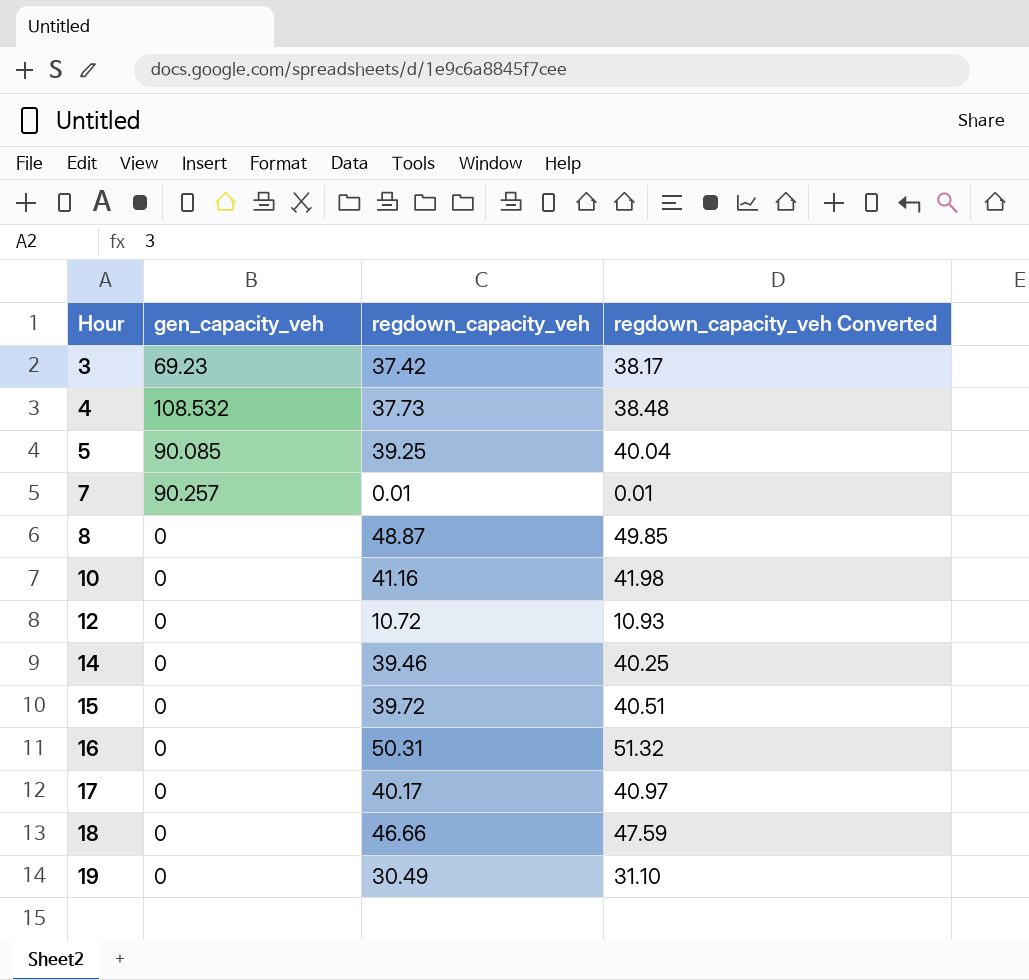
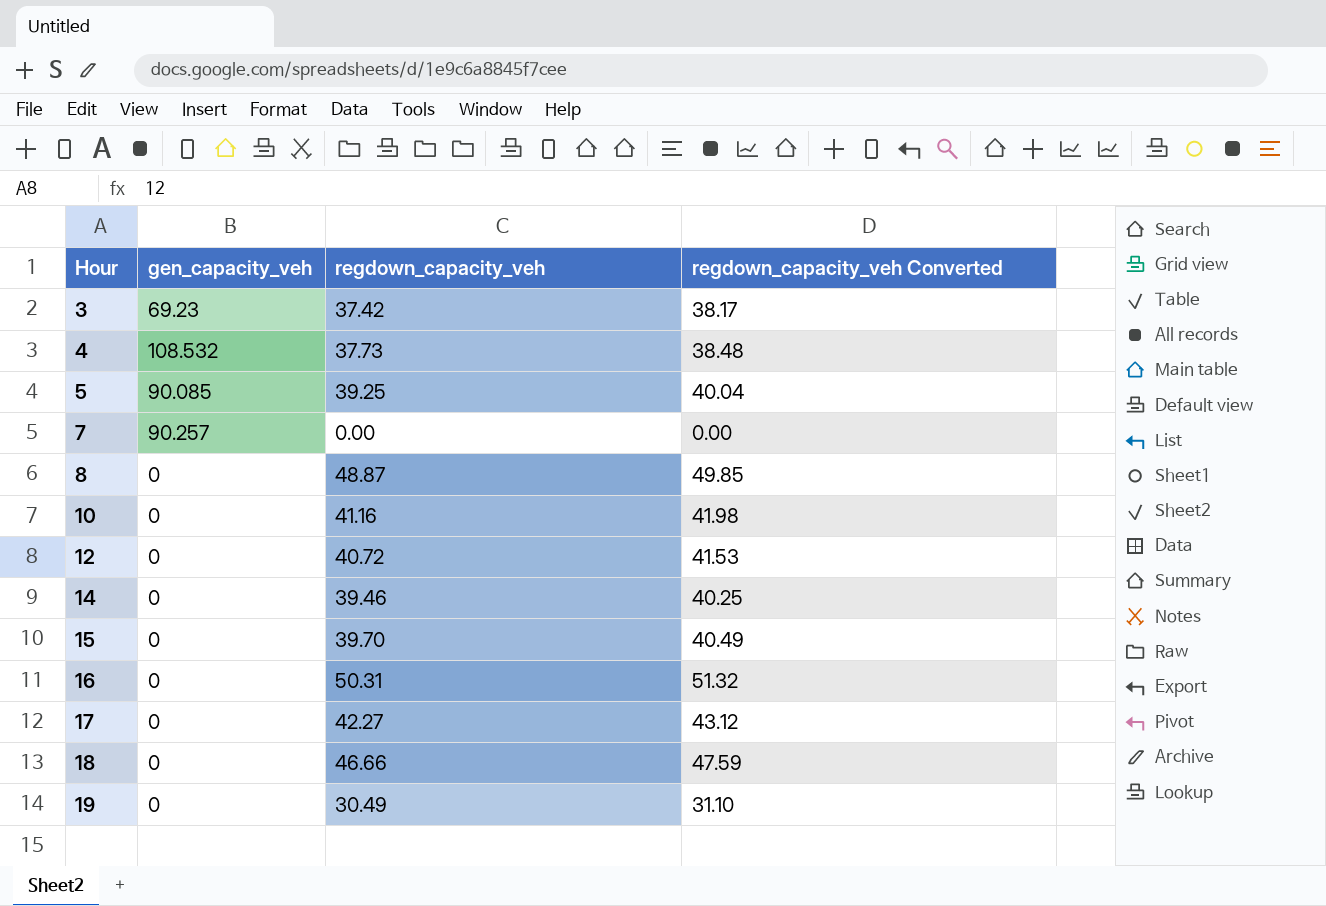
7 | regdown_capacity_veh: 0.01 -> 0.00
7 | regdown_capacity_veh Converted: 0.01 -> 0.00
12 | regdown_capacity_veh: 10.72 -> 40.72
12 | regdown_capacity_veh Converted: 10.93 -> 41.53
15 | regdown_capacity_veh: 39.72 -> 39.70
15 | regdown_capacity_veh Converted: 40.51 -> 40.49
17 | regdown_capacity_veh: 40.17 -> 42.27
17 | regdown_capacity_veh Converted: 40.97 -> 43.12

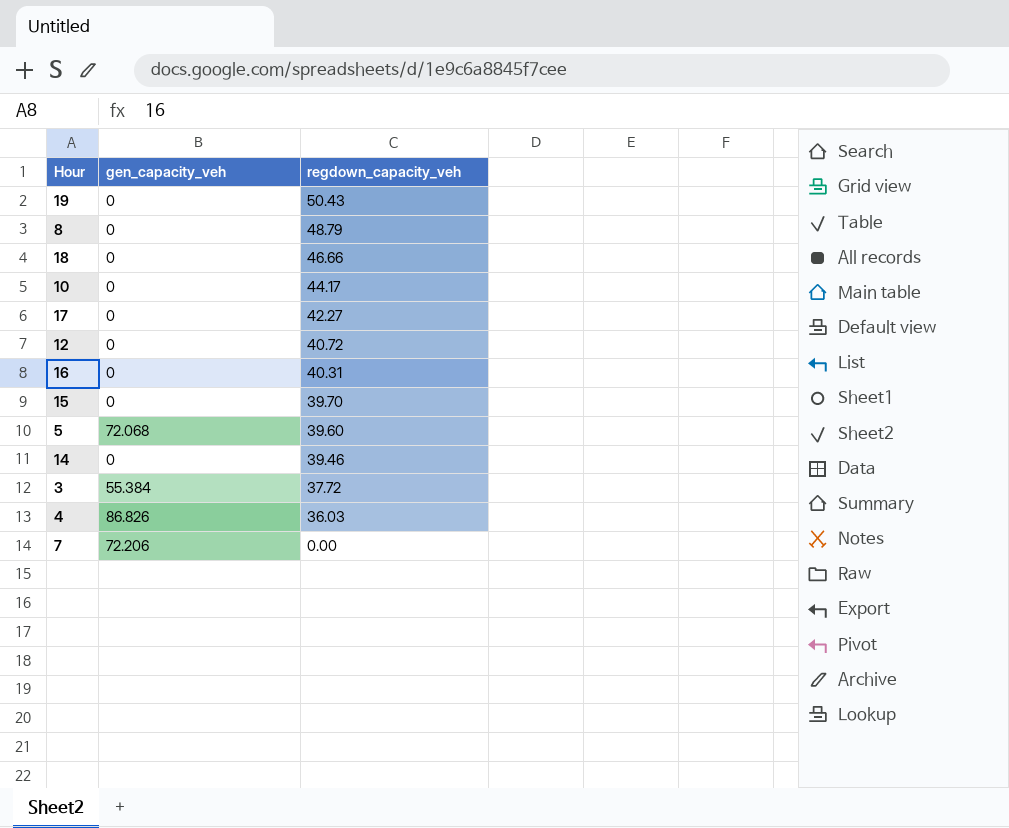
row order: Hour ascending -> regdown_capacity_veh descending
column regdown_capacity_veh Converted | formula: [regdown_capacity_veh] * 1.02 -> none
19 | regdown_capacity_veh: 30.49 -> 50.43
8 | regdown_capacity_veh: 48.87 -> 48.79
10 | regdown_capacity_veh: 41.16 -> 44.17
16 | regdown_capacity_veh: 50.31 -> 40.31
5 | gen_capacity_veh: 90.085 -> 72.068
5 | regdown_capacity_veh: 39.25 -> 39.60
3 | gen_capacity_veh: 69.23 -> 55.384
3 | regdown_capacity_veh: 37.42 -> 37.72
4 | gen_capacity_veh: 108.532 -> 86.826
4 | regdown_capacity_veh: 37.73 -> 36.03
7 | gen_capacity_veh: 90.257 -> 72.206

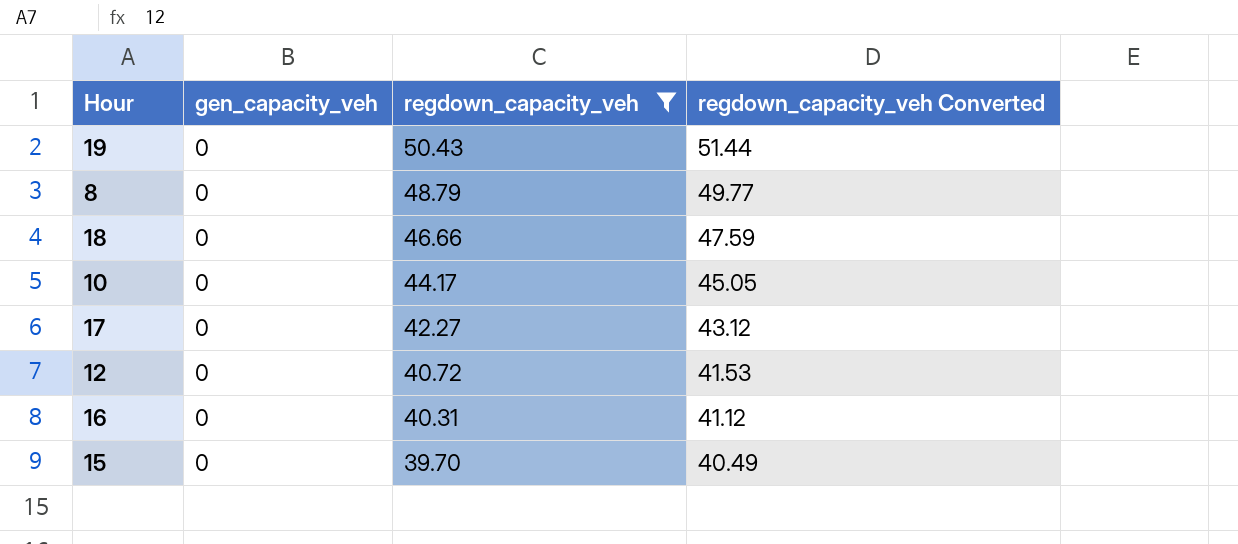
filter: none -> regdown_capacity_veh >= 39.70
column regdown_capacity_veh Converted | formula: none -> [regdown_capacity_veh] * 1.02

